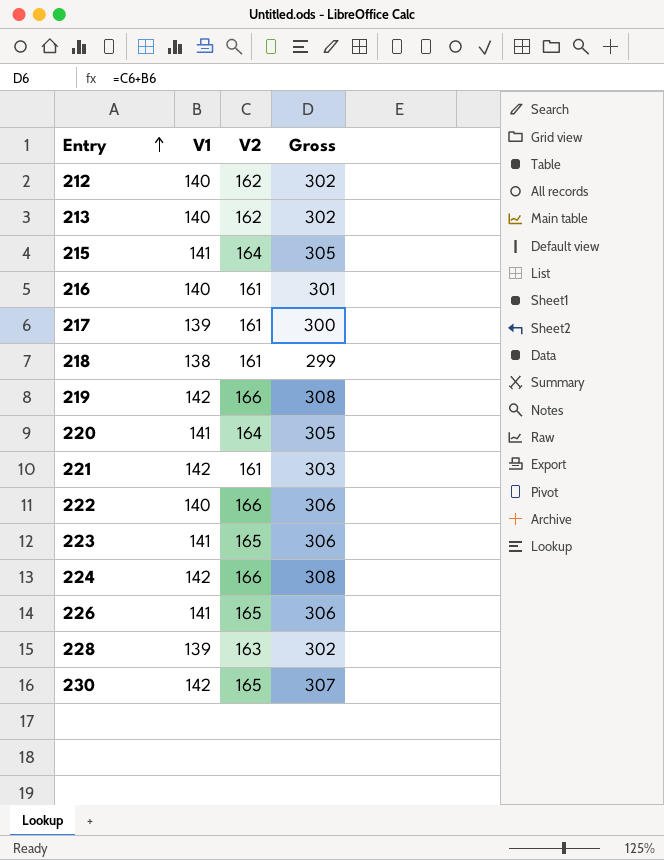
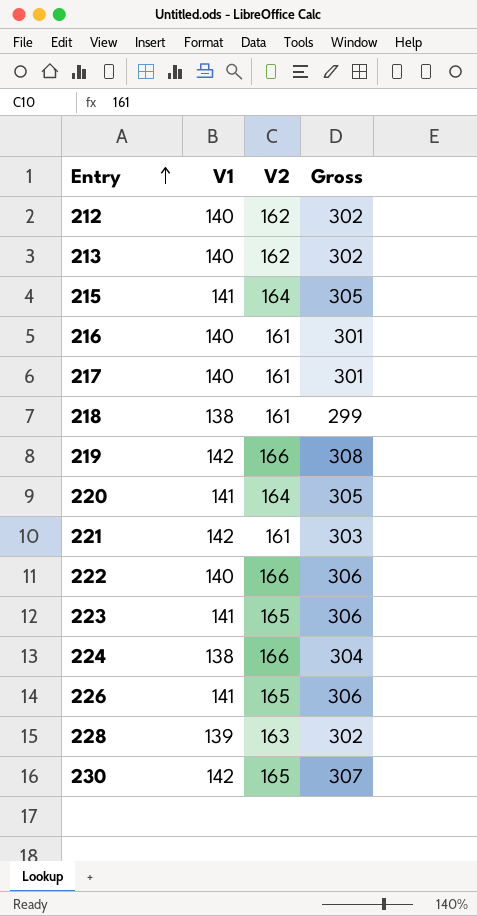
217 | V1: 139 -> 140
217 | Gross: 300 -> 301
224 | V1: 142 -> 138
224 | Gross: 308 -> 304

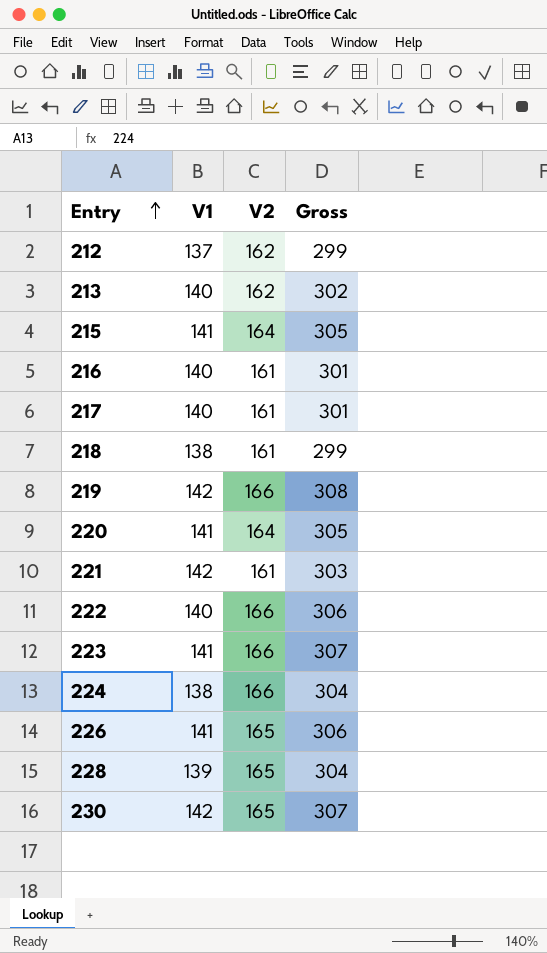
212 | V1: 140 -> 137
212 | Gross: 302 -> 299
223 | V2: 165 -> 166
223 | Gross: 306 -> 307
228 | V2: 163 -> 165
228 | Gross: 302 -> 304

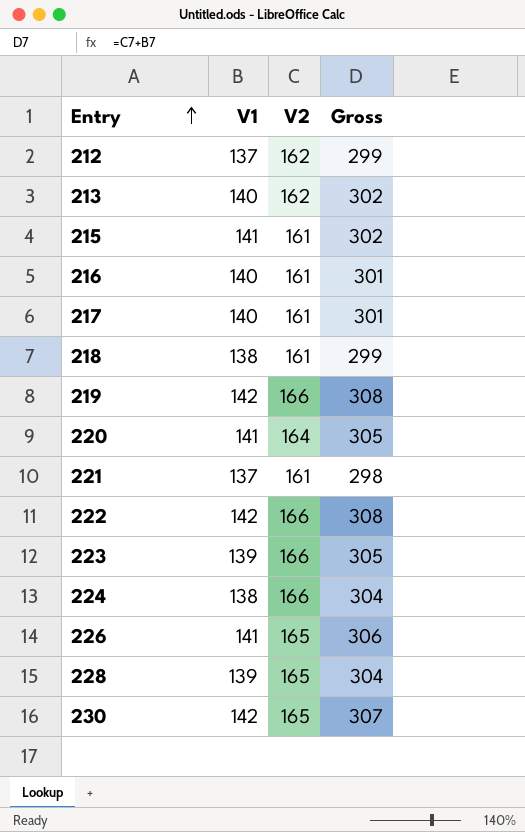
215 | V2: 164 -> 161
215 | Gross: 305 -> 302
221 | V1: 142 -> 137
221 | Gross: 303 -> 298
222 | V1: 140 -> 142
222 | Gross: 306 -> 308
223 | V1: 141 -> 139
223 | Gross: 307 -> 305

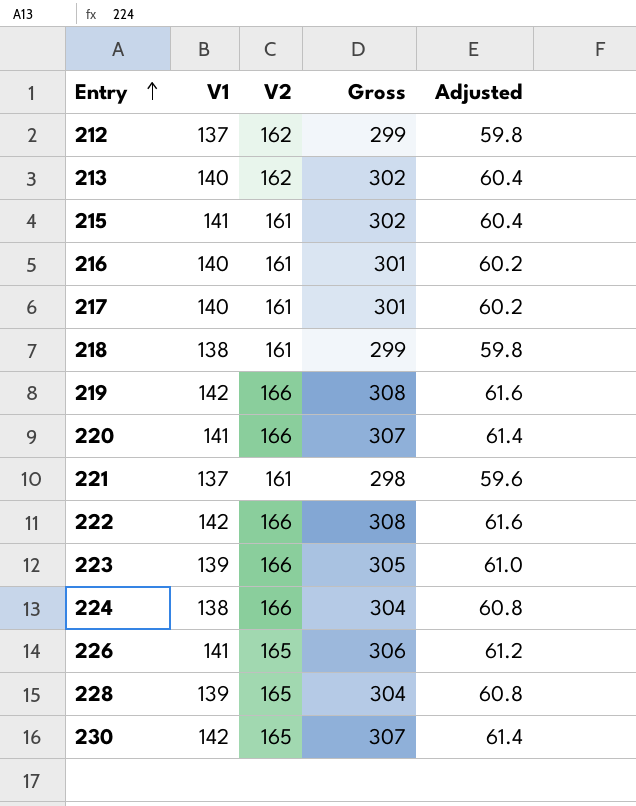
column Adjusted | formula: none -> [Gross] * 0.2
220 | V2: 164 -> 166
220 | Gross: 305 -> 307

